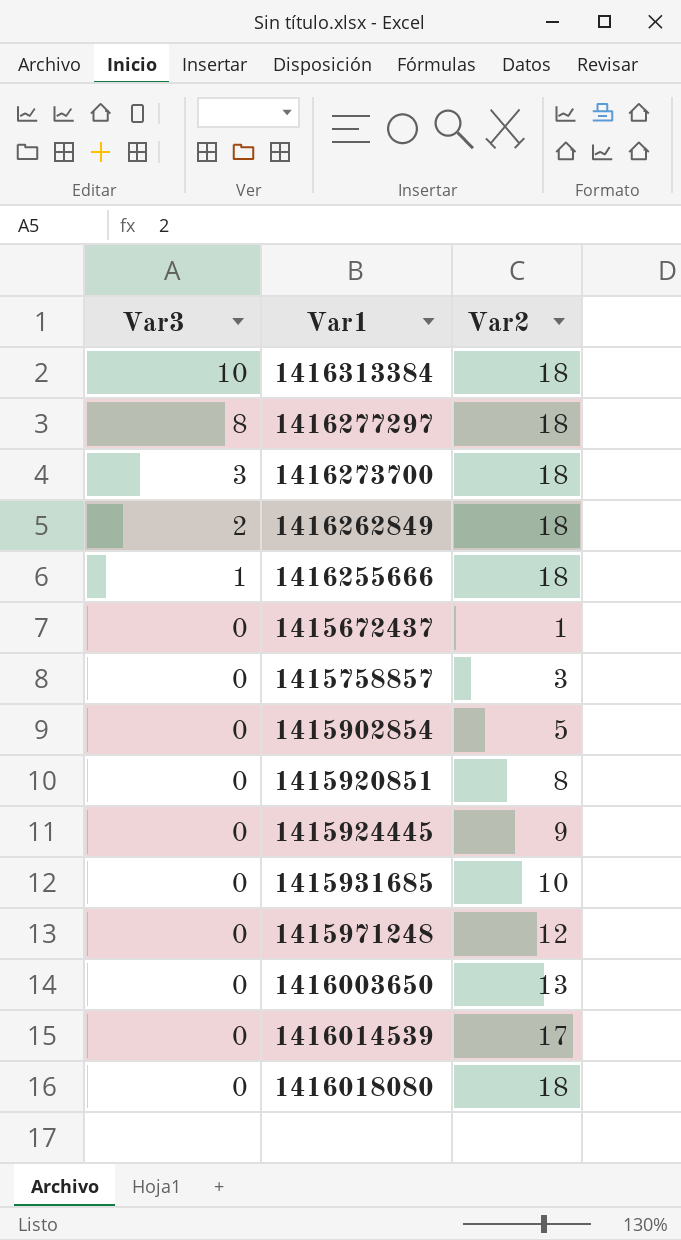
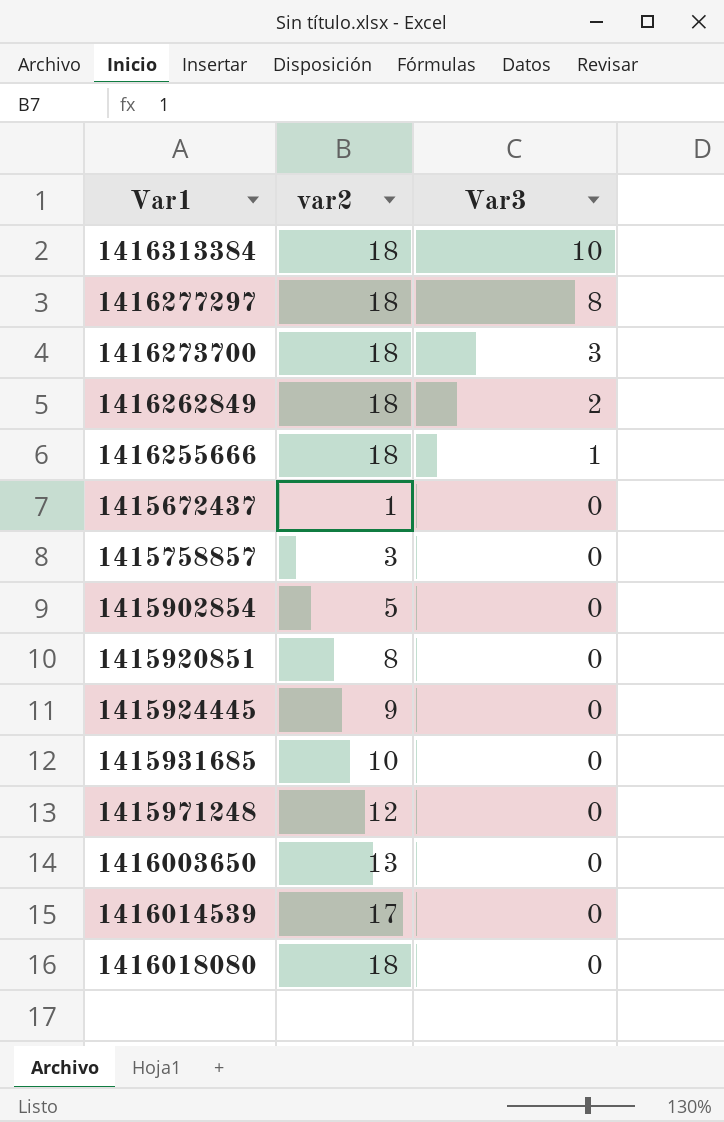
column name: Var2 -> var2
column Var3 | position: 1 -> 3

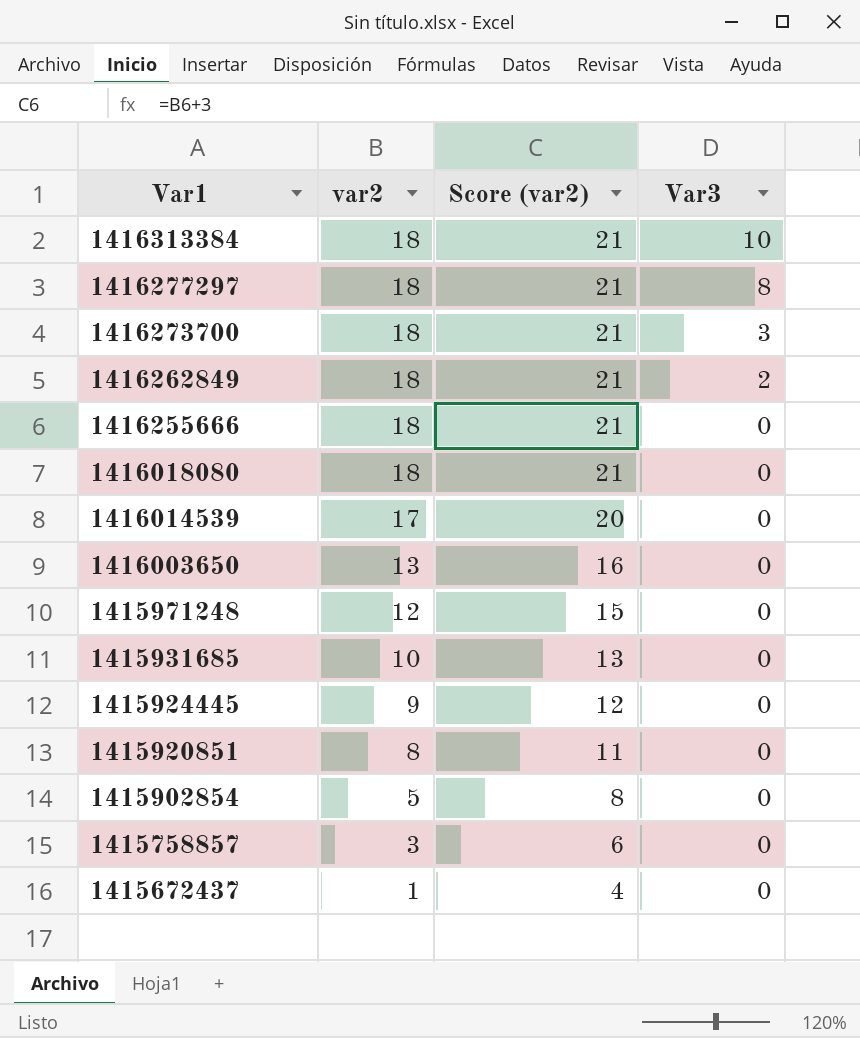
row order: Var3 descending -> Var1 descending
column Score (var2) | formula: none -> [var2] + 3
1416255666 | Var3: 1 -> 0

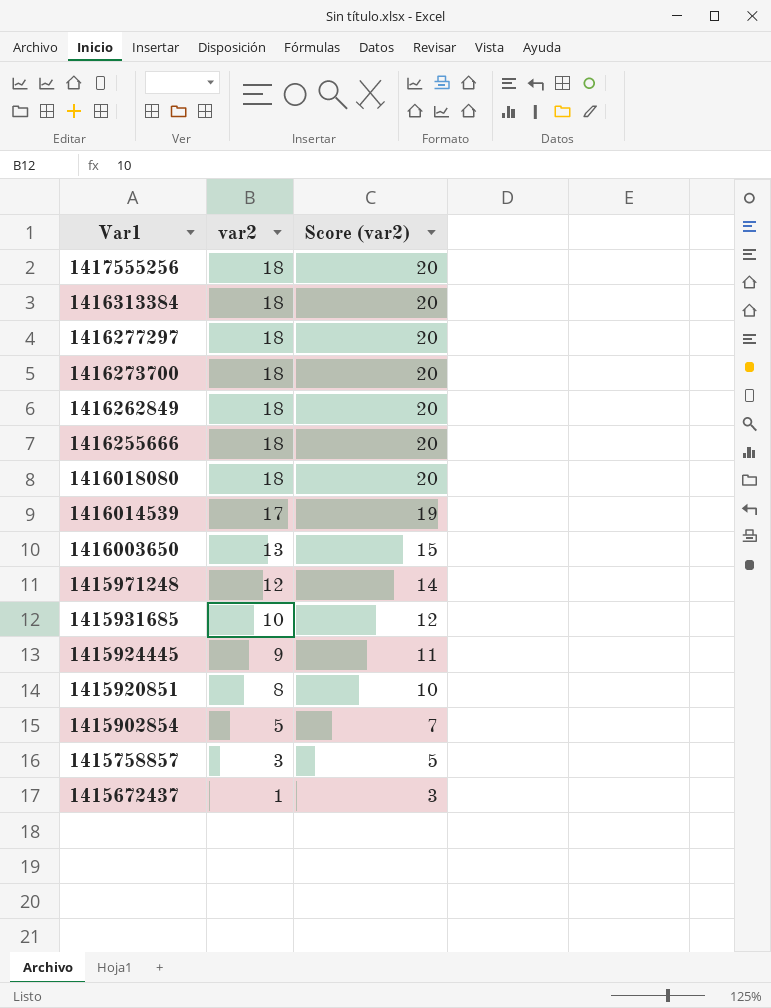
column Var3 | position: 4 -> none
column Score (var2) | formula: [var2] + 3 -> [var2] + 2
row 1417555256: none -> 18 | 20

